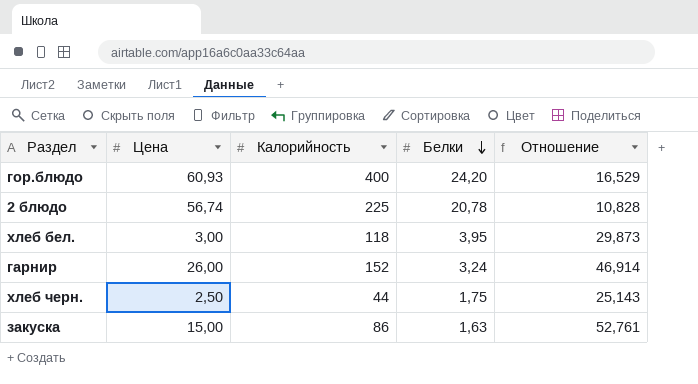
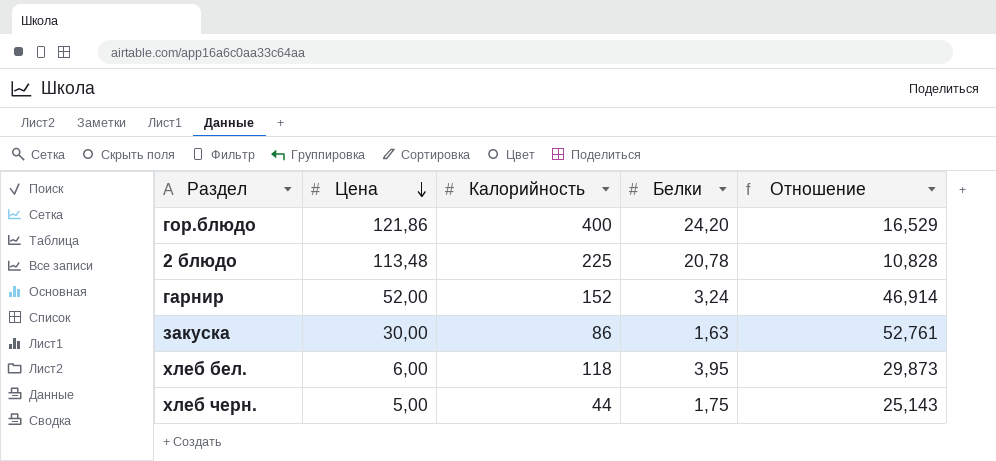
row order: Белки descending -> Цена descending
гор.блюдо | Цена: 60,93 -> 121,86
2 блюдо | Цена: 56,74 -> 113,48
гарнир | Цена: 26,00 -> 52,00
закуска | Цена: 15,00 -> 30,00
хлеб бел. | Цена: 3,00 -> 6,00
хлеб черн. | Цена: 2,50 -> 5,00

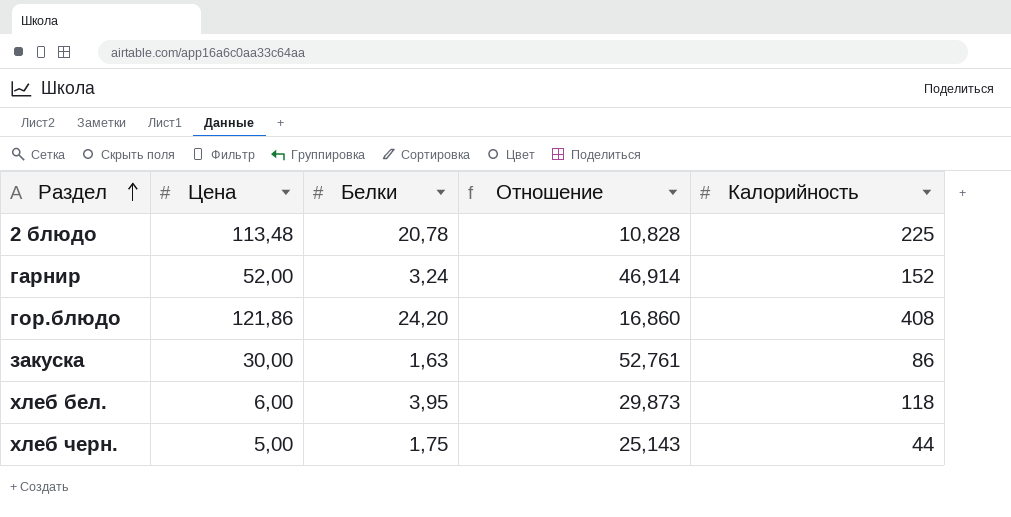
row order: Цена descending -> Раздел ascending
column Калорийность | position: 3 -> 5
гор.блюдо | Отношение: 16,529 -> 16,860
гор.блюдо | Калорийность: 400 -> 408

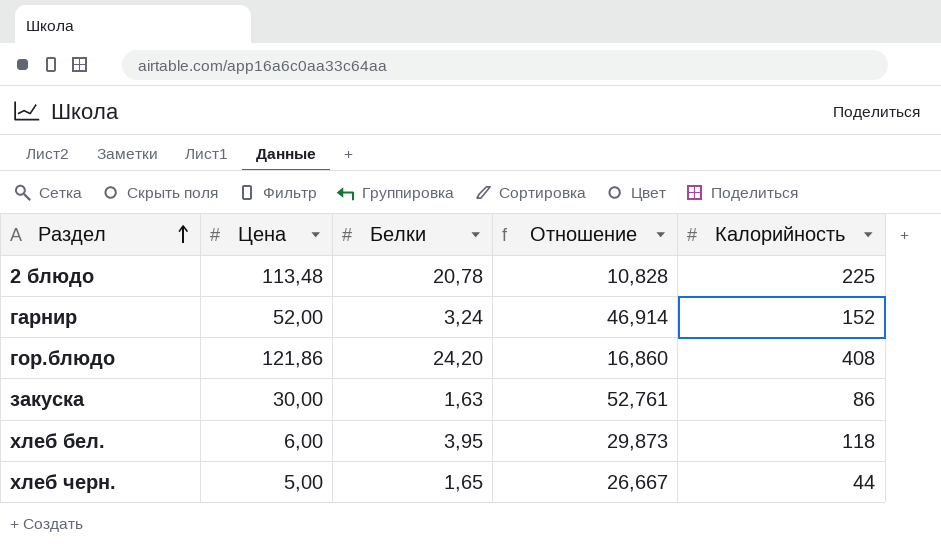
хлеб черн. | Белки: 1,75 -> 1,65
хлеб черн. | Отношение: 25,143 -> 26,667

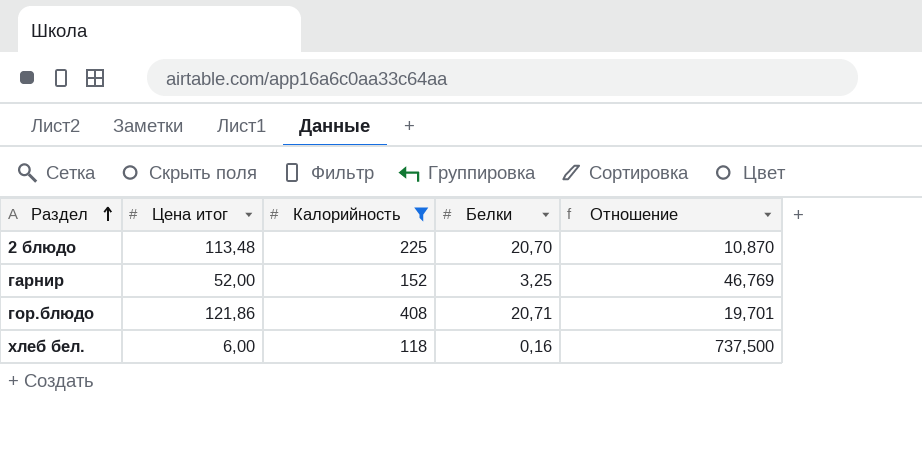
filter: none -> Калорийность >= 118
column name: Цена -> Цена итог
column Калорийность | position: 5 -> 3
2 блюдо | Белки: 20,78 -> 20,70
2 блюдо | Отношение: 10,828 -> 10,870
гарнир | Белки: 3,24 -> 3,25
гарнир | Отношение: 46,914 -> 46,769
гор.блюдо | Белки: 24,20 -> 20,71
гор.блюдо | Отношение: 16,860 -> 19,701
хлеб бел. | Белки: 3,95 -> 0,16
хлеб бел. | Отношение: 29,873 -> 737,500

